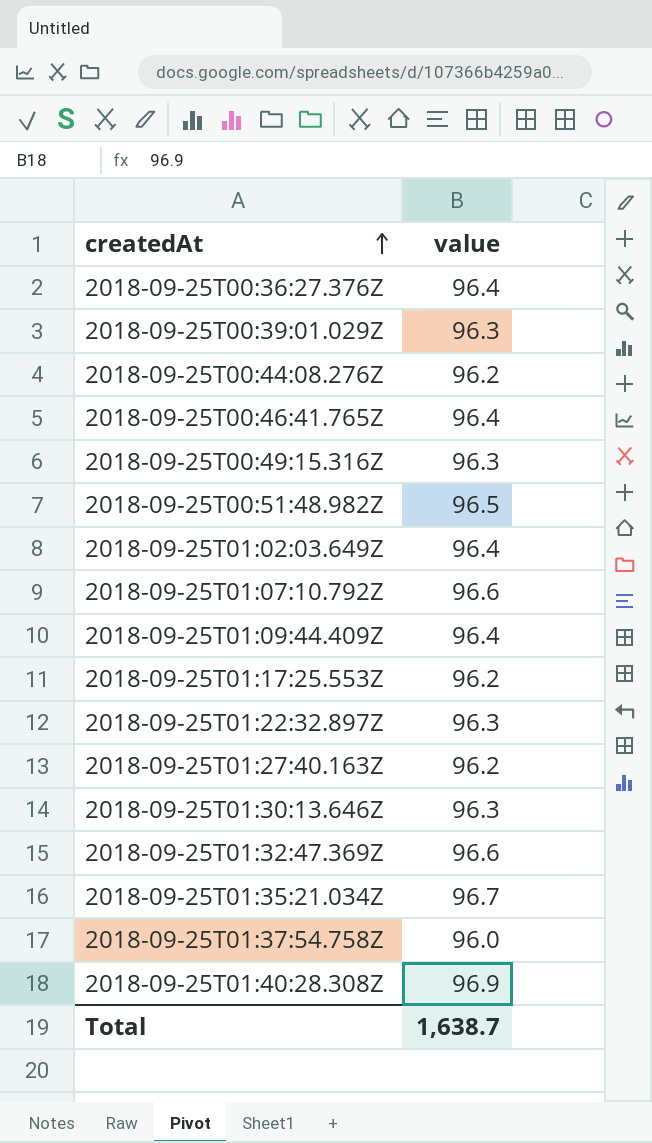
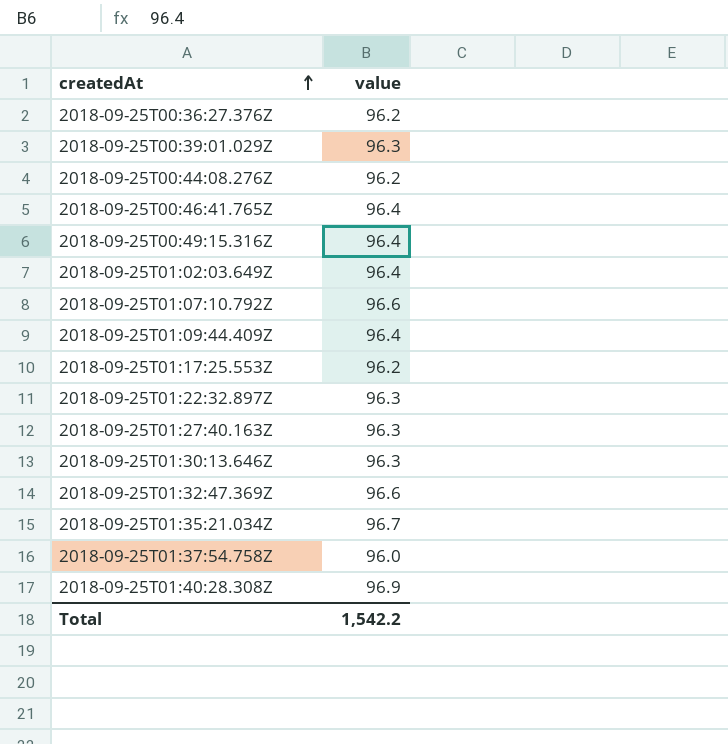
row 2018-09-25T00:51:48.982Z: 96.5 -> none
2018-09-25T00:36:27.376Z | value: 96.4 -> 96.2
2018-09-25T00:49:15.316Z | value: 96.3 -> 96.4
2018-09-25T01:27:40.163Z | value: 96.2 -> 96.3
Total | value: 1,638.7 -> 1,542.2

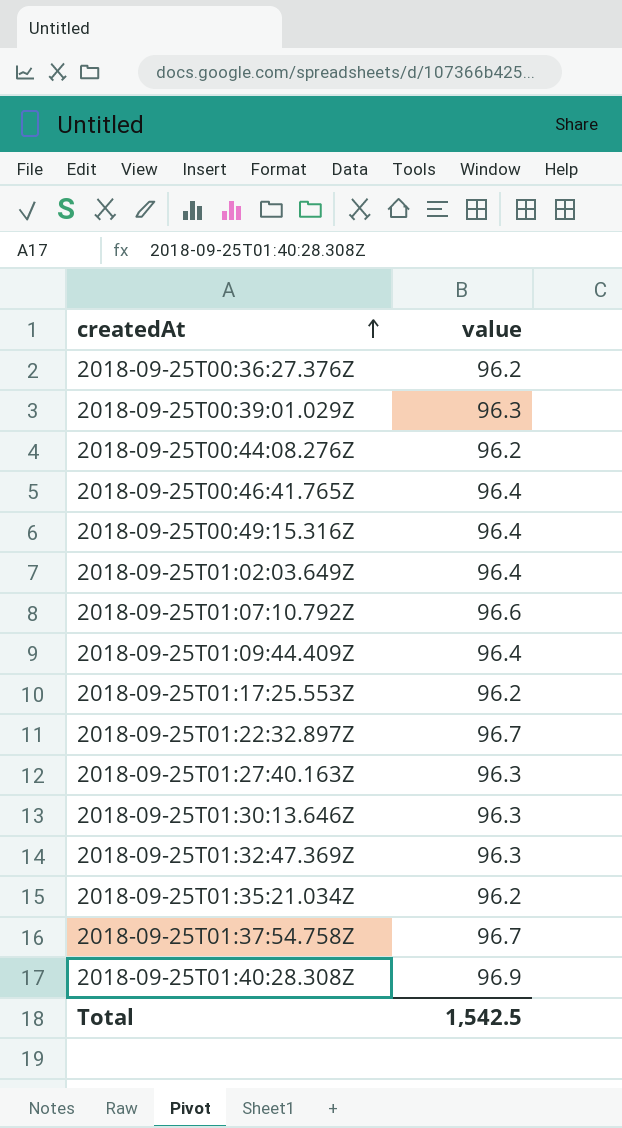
2018-09-25T01:22:32.897Z | value: 96.3 -> 96.7
2018-09-25T01:32:47.369Z | value: 96.6 -> 96.3
2018-09-25T01:35:21.034Z | value: 96.7 -> 96.2
2018-09-25T01:37:54.758Z | value: 96.0 -> 96.7
Total | value: 1,542.2 -> 1,542.5

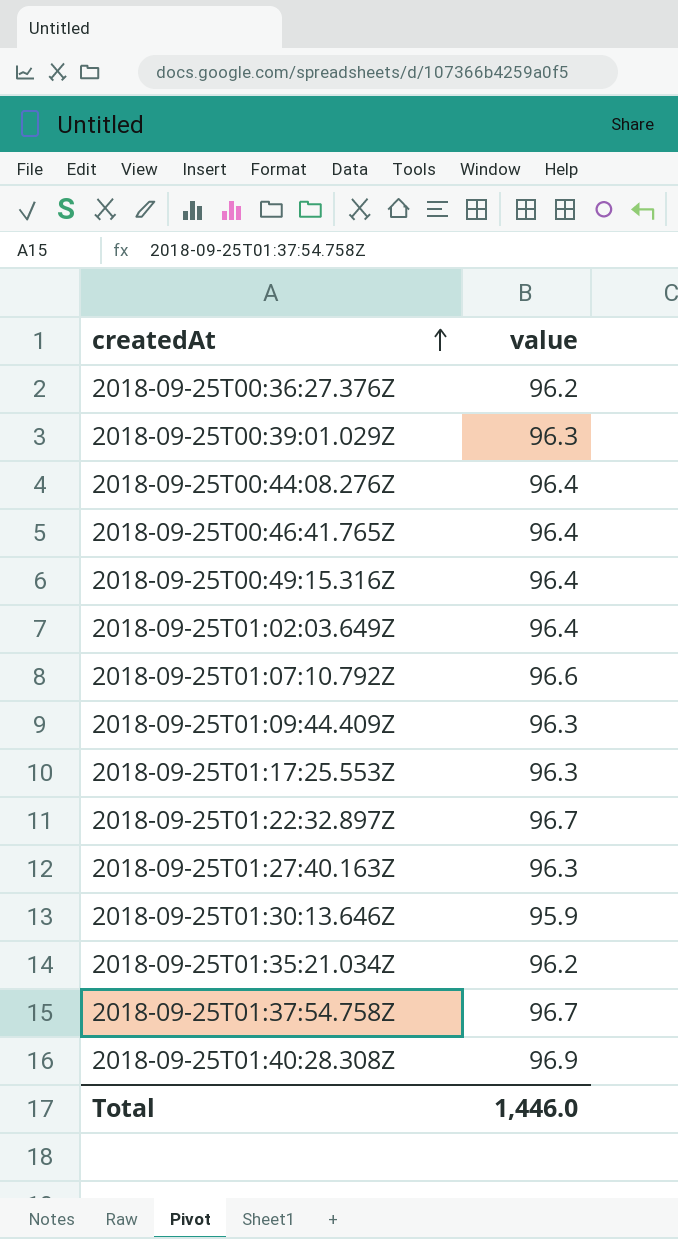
row 2018-09-25T01:32:47.369Z: 96.3 -> none
2018-09-25T00:44:08.276Z | value: 96.2 -> 96.4
2018-09-25T01:09:44.409Z | value: 96.4 -> 96.3
2018-09-25T01:17:25.553Z | value: 96.2 -> 96.3
2018-09-25T01:30:13.646Z | value: 96.3 -> 95.9
Total | value: 1,542.5 -> 1,446.0

